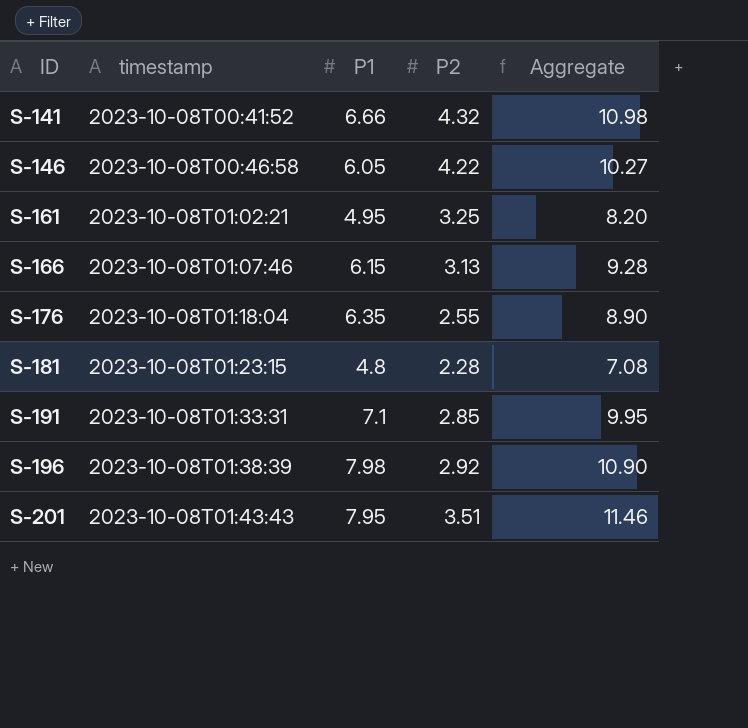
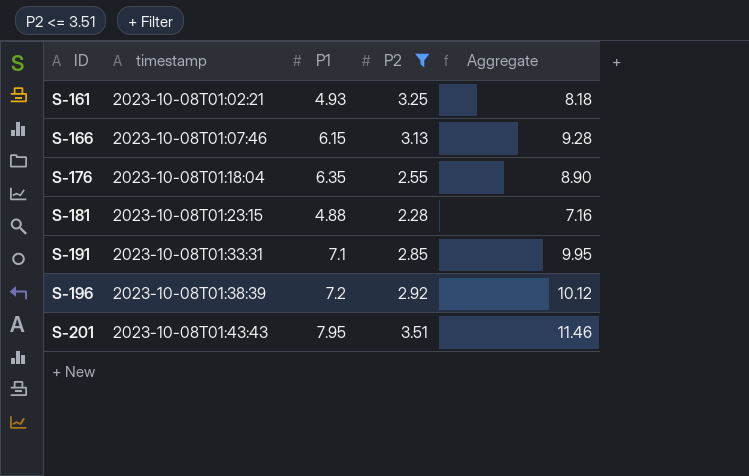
filter: none -> P2 <= 3.51
S-161 | P1: 4.95 -> 4.93
S-161 | Aggregate: 8.20 -> 8.18
S-181 | P1: 4.8 -> 4.88
S-181 | Aggregate: 7.08 -> 7.16
S-196 | P1: 7.98 -> 7.2
S-196 | Aggregate: 10.90 -> 10.12

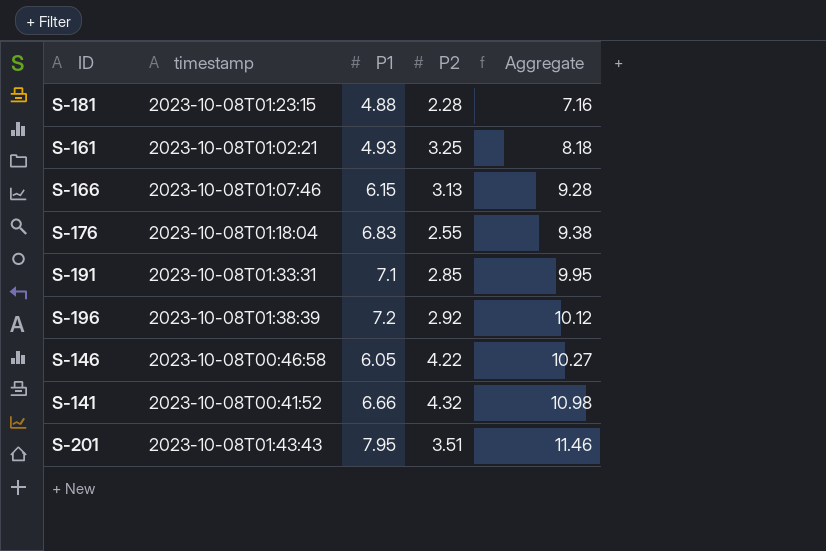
filter: P2 <= 3.51 -> none
row order: ID ascending -> Aggregate ascending
S-176 | P1: 6.35 -> 6.83
S-176 | Aggregate: 8.90 -> 9.38

